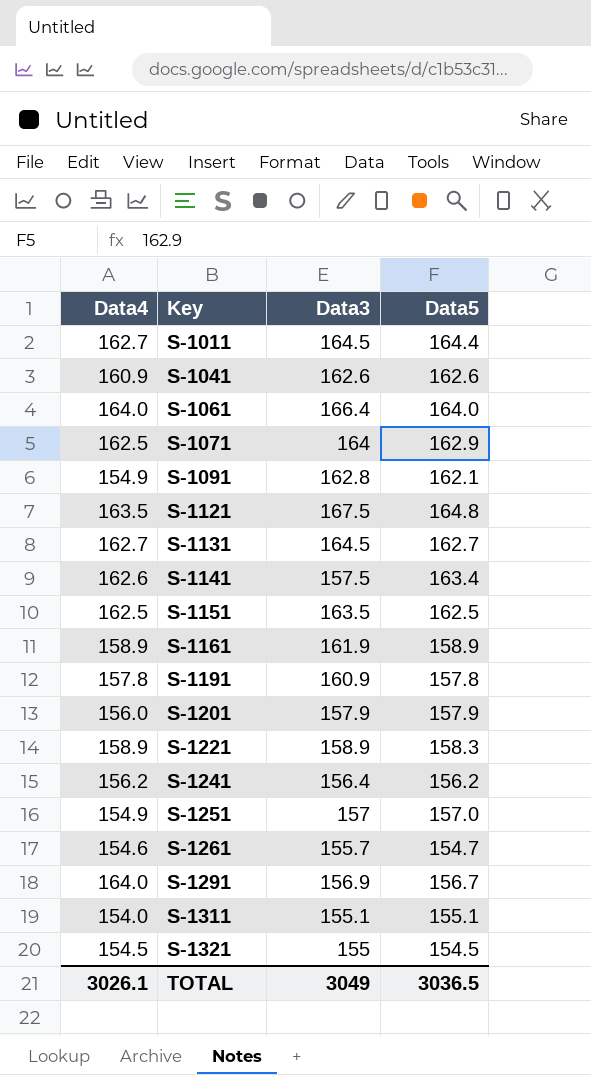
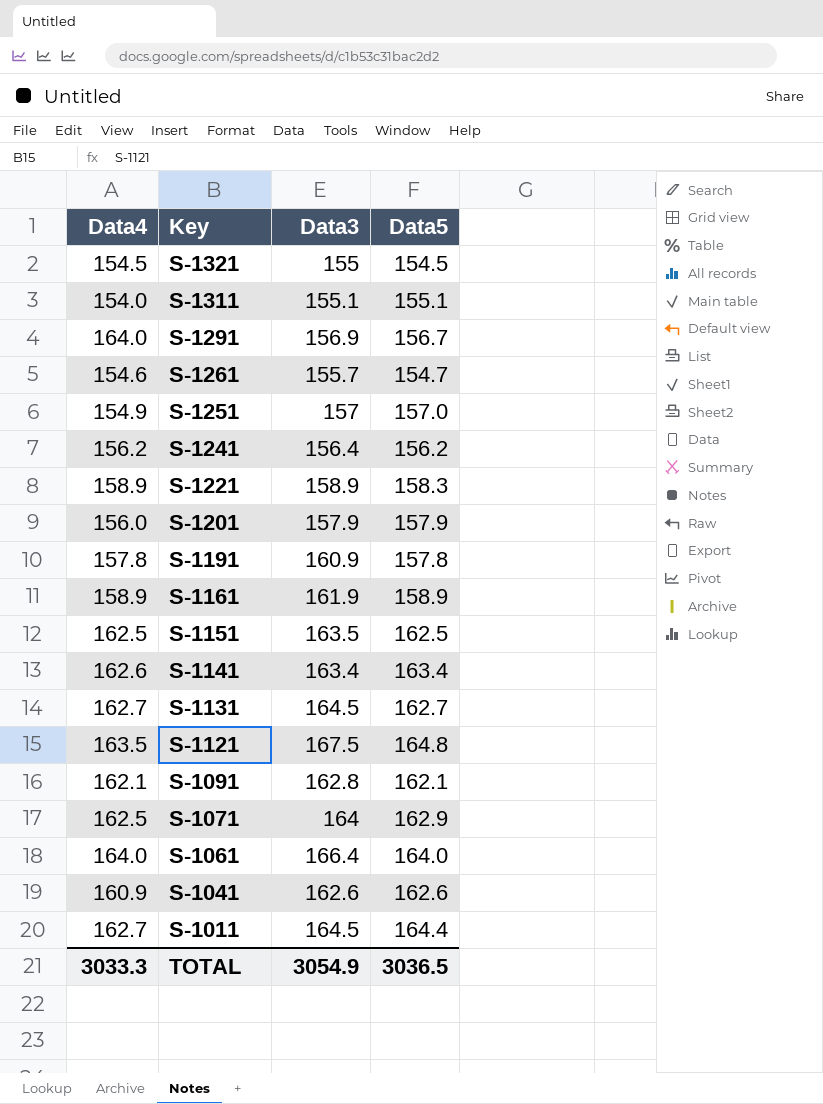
row order: Key ascending -> Key descending
S-1141 | Data3: 157.5 -> 163.4
S-1091 | Data4: 154.9 -> 162.1
TOTAL | Data4: 3026.1 -> 3033.3
TOTAL | Data3: 3049 -> 3054.9

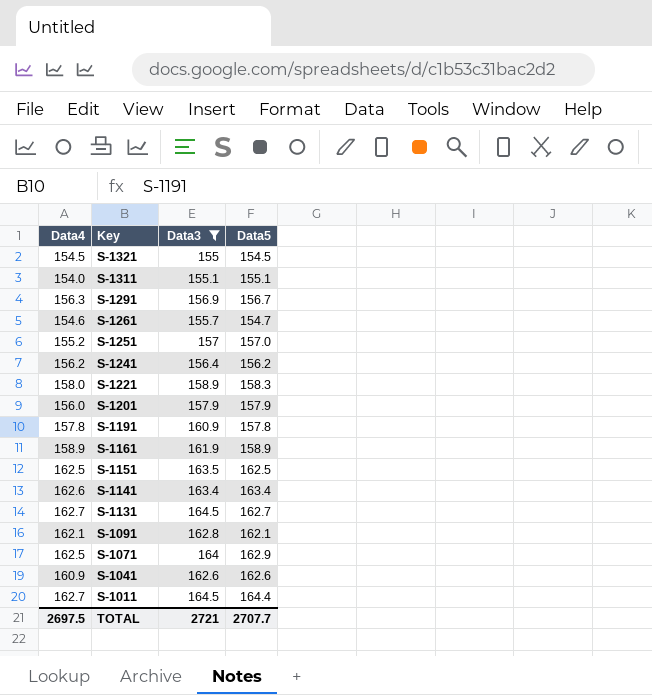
filter: none -> Data3 <= 164.5
S-1291 | Data4: 164.0 -> 156.3
S-1251 | Data4: 154.9 -> 155.2
S-1221 | Data4: 158.9 -> 158.0
TOTAL | Data4: 3033.3 -> 2697.5
TOTAL | Data3: 3054.9 -> 2721
TOTAL | Data5: 3036.5 -> 2707.7

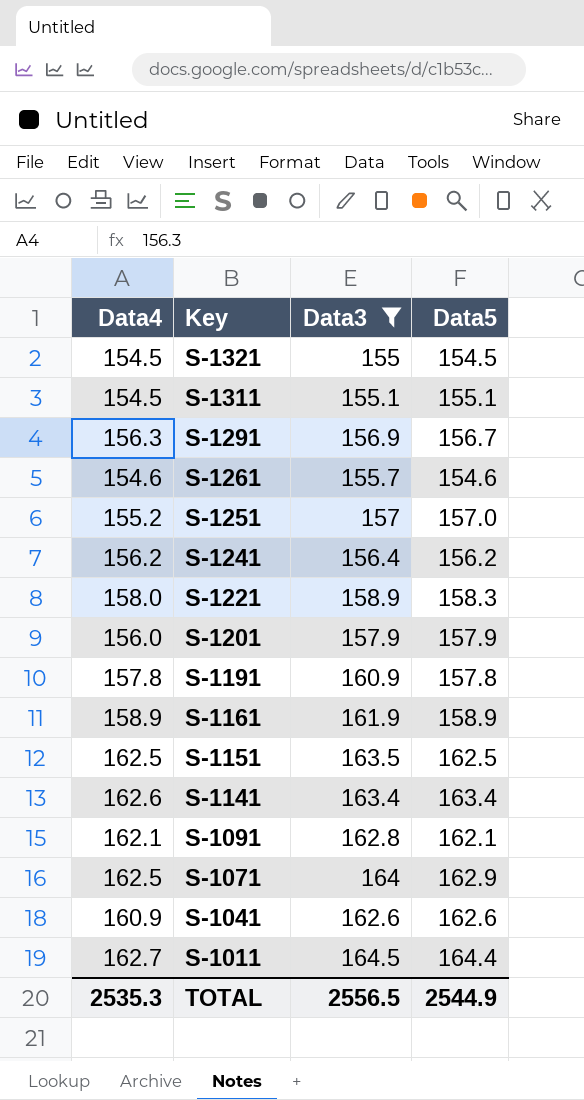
row S-1131: 162.7 | 164.5 | 162.7 -> none
S-1311 | Data4: 154.0 -> 154.5
S-1261 | Data5: 154.7 -> 154.6
TOTAL | Data4: 2697.5 -> 2535.3
TOTAL | Data3: 2721 -> 2556.5
TOTAL | Data5: 2707.7 -> 2544.9

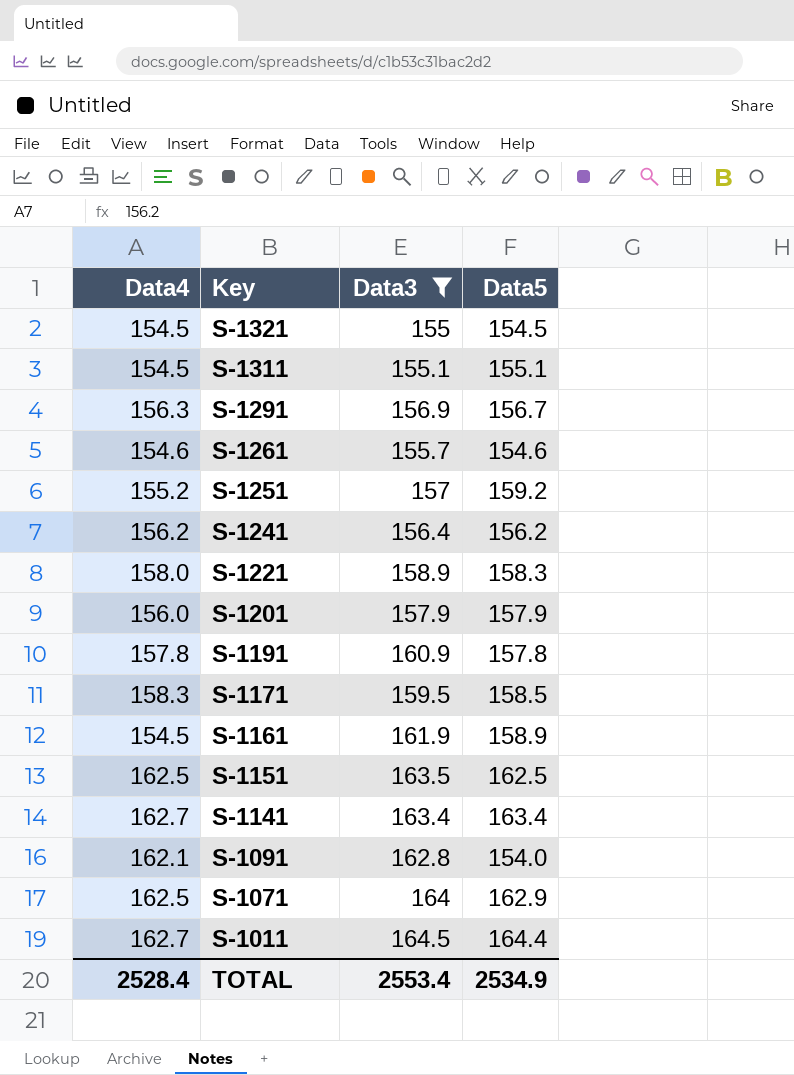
row S-1041: 160.9 | 162.6 | 162.6 -> none
S-1251 | Data5: 157.0 -> 159.2
row S-1171: none -> 158.3 | 159.5 | 158.5
S-1161 | Data4: 158.9 -> 154.5
S-1141 | Data4: 162.6 -> 162.7
S-1091 | Data5: 162.1 -> 154.0
TOTAL | Data4: 2535.3 -> 2528.4
TOTAL | Data3: 2556.5 -> 2553.4
TOTAL | Data5: 2544.9 -> 2534.9

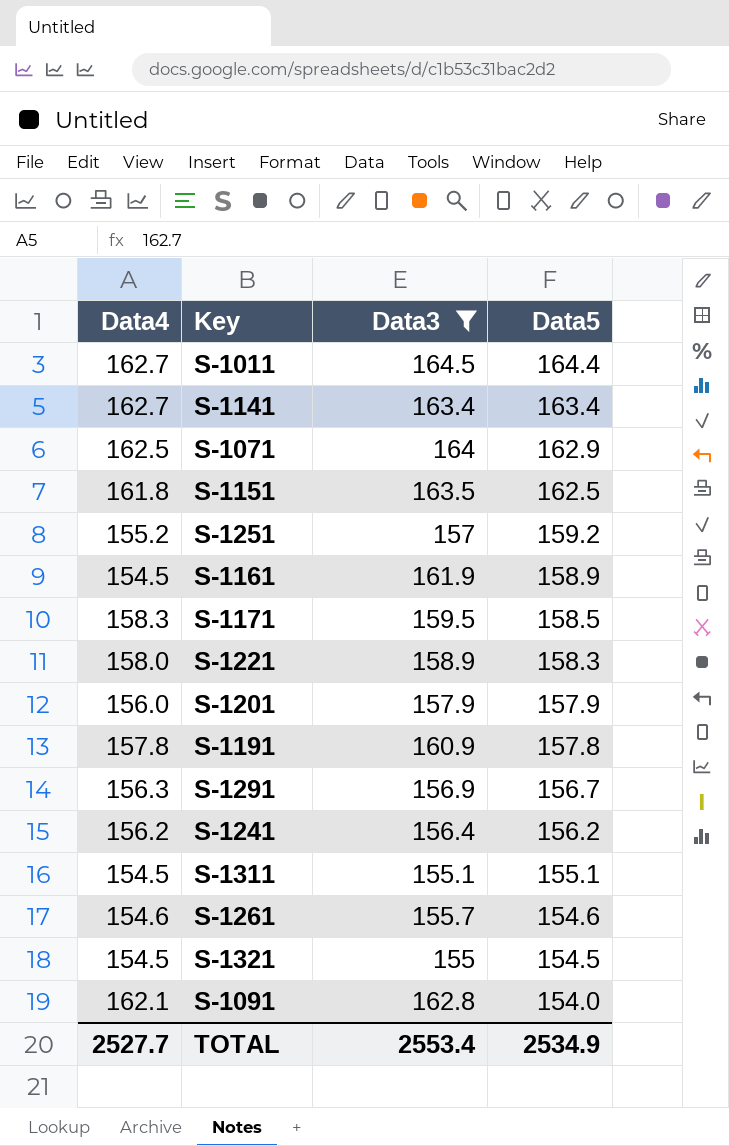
row order: Key descending -> Data5 descending
S-1151 | Data4: 162.5 -> 161.8
TOTAL | Data4: 2528.4 -> 2527.7

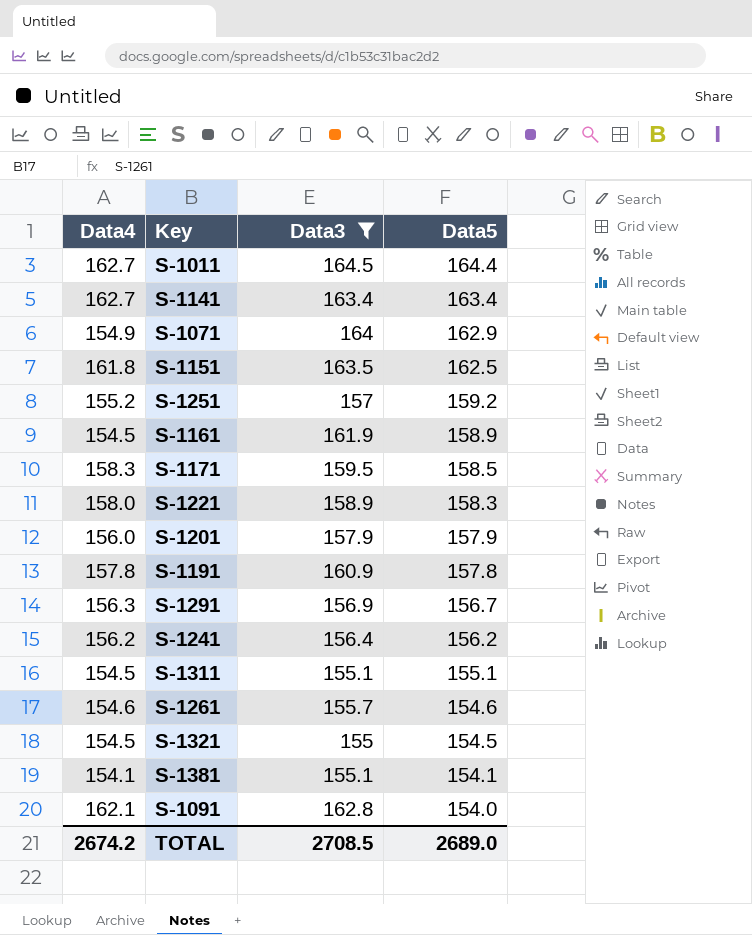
S-1071 | Data4: 162.5 -> 154.9
row S-1381: none -> 154.1 | 155.1 | 154.1
TOTAL | Data4: 2527.7 -> 2674.2
TOTAL | Data3: 2553.4 -> 2708.5
TOTAL | Data5: 2534.9 -> 2689.0

